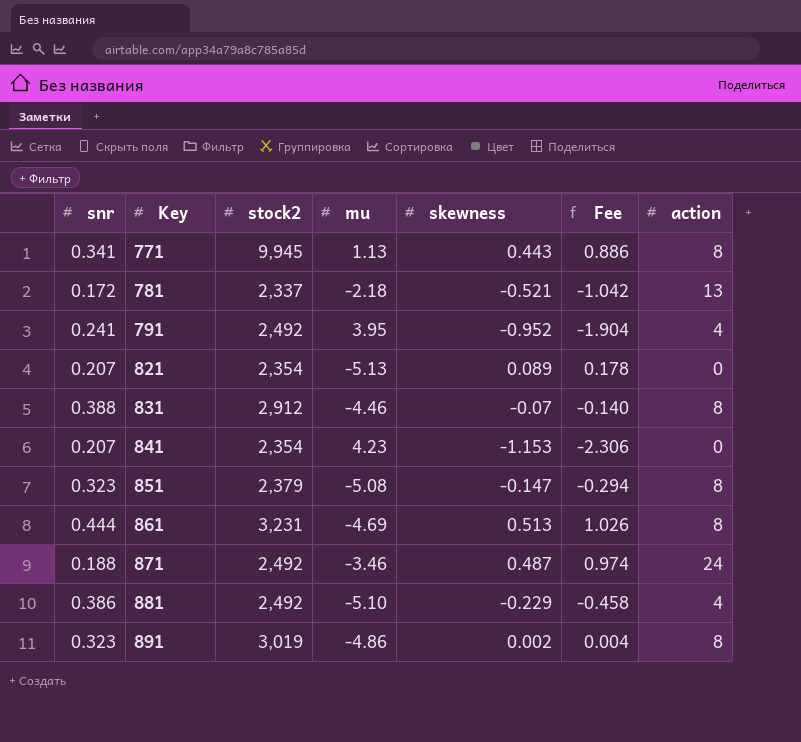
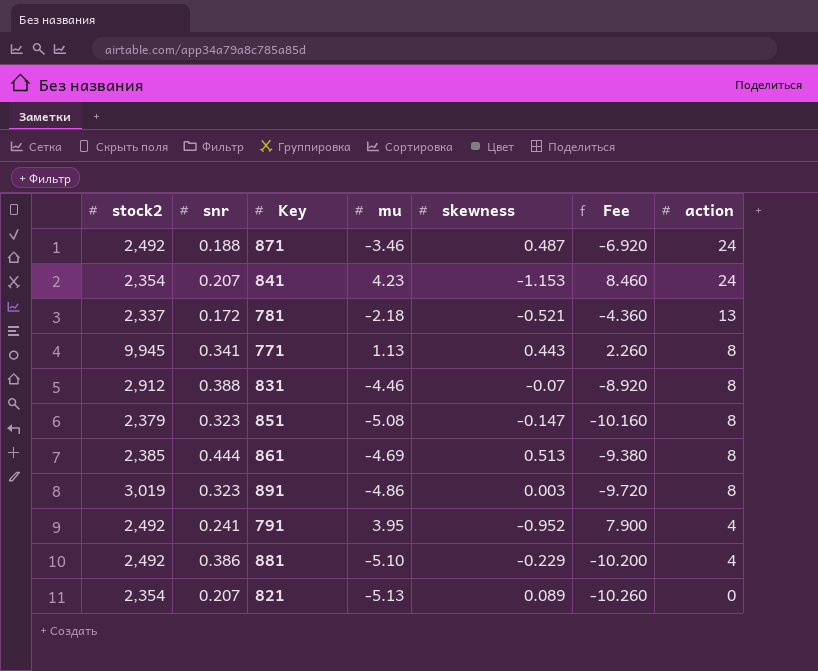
row order: Key ascending -> action descending
column stock2 | position: 3 -> 1
column Fee | formula: [skewness] * 2 -> [mu] * 2
841 | action: 0 -> 24
861 | stock2: 3,231 -> 2,385
891 | skewness: 0.002 -> 0.003

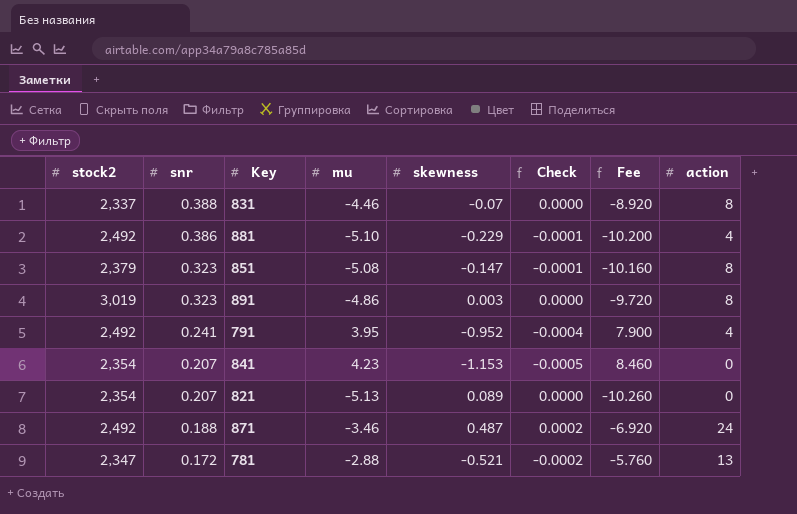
row order: action descending -> snr descending
column Check | formula: none -> [skewness] / [stock2]
row 771: 9,945 | 0.341 | 1.13 | 0.443 | 2.260 | 8 -> none
row 861: 2,385 | 0.444 | -4.69 | 0.513 | -9.380 | 8 -> none
831 | stock2: 2,912 -> 2,337
841 | action: 24 -> 0
781 | stock2: 2,337 -> 2,347
781 | mu: -2.18 -> -2.88
781 | Fee: -4.360 -> -5.760

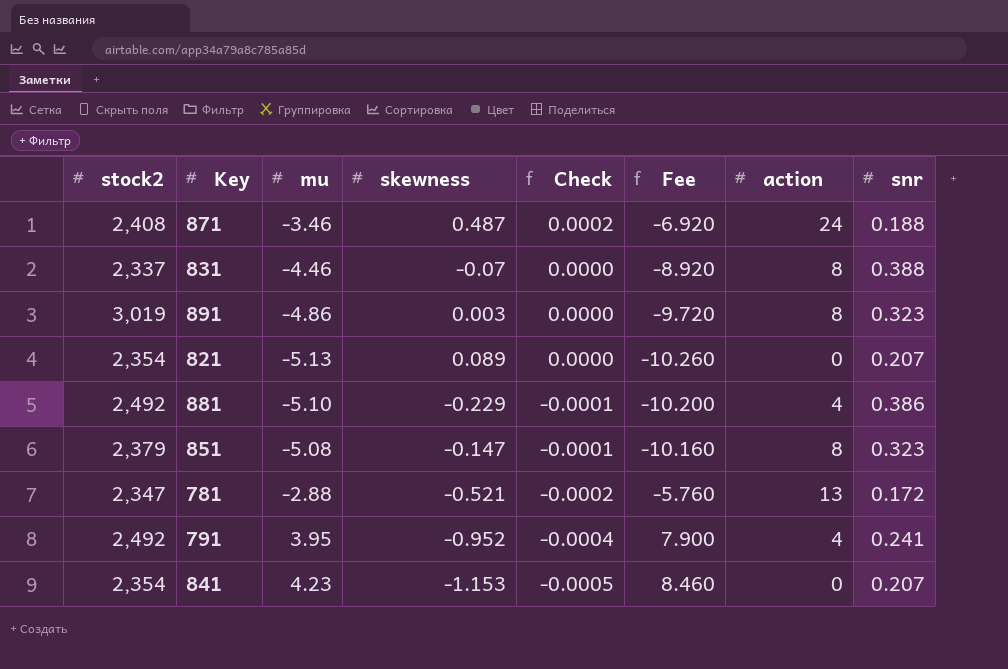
row order: snr descending -> Check descending
column snr | position: 2 -> 8
871 | stock2: 2,492 -> 2,408

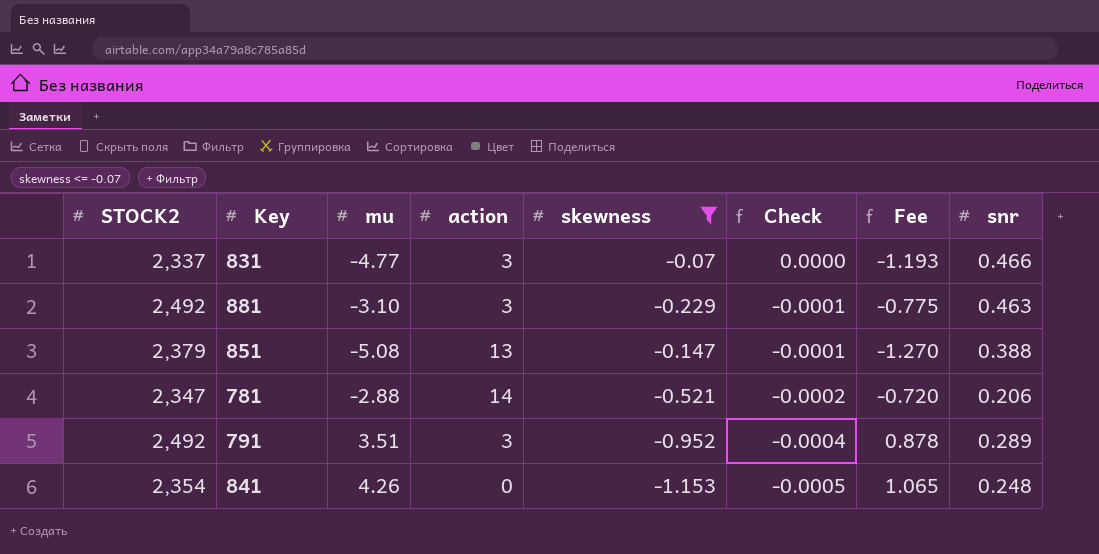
filter: none -> skewness <= -0.07
column name: stock2 -> STOCK2
column action | position: 7 -> 4
column Fee | formula: [mu] * 2 -> [mu] * 0.25
831 | mu: -4.46 -> -4.77
831 | action: 8 -> 3
831 | snr: 0.388 -> 0.466
881 | mu: -5.10 -> -3.10
881 | action: 4 -> 3
881 | snr: 0.386 -> 0.463
851 | action: 8 -> 13
851 | snr: 0.323 -> 0.388
781 | action: 13 -> 14
781 | snr: 0.172 -> 0.206
791 | mu: 3.95 -> 3.51
791 | action: 4 -> 3
791 | snr: 0.241 -> 0.289
841 | mu: 4.23 -> 4.26
841 | snr: 0.207 -> 0.248

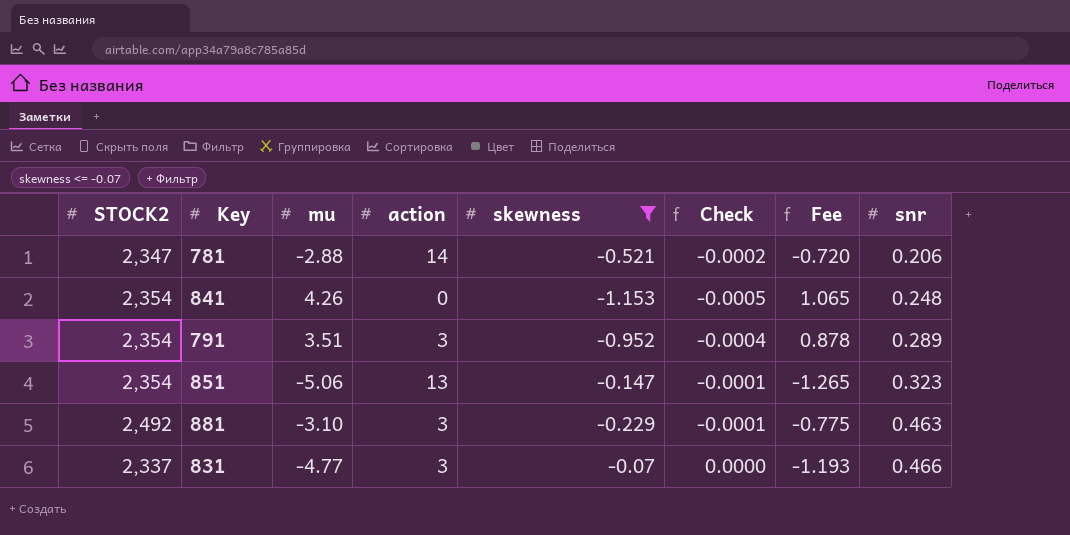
row order: Check descending -> snr ascending
791 | STOCK2: 2,492 -> 2,354
851 | STOCK2: 2,379 -> 2,354
851 | mu: -5.08 -> -5.06
851 | Fee: -1.270 -> -1.265
851 | snr: 0.388 -> 0.323

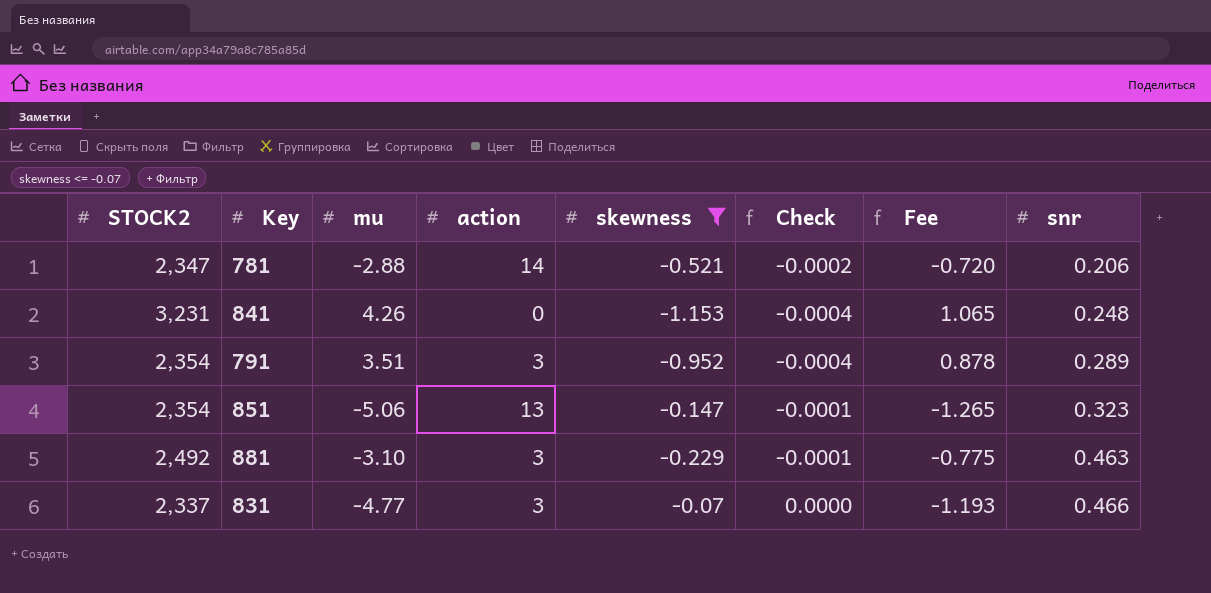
841 | STOCK2: 2,354 -> 3,231
841 | Check: -0.0005 -> -0.0004

